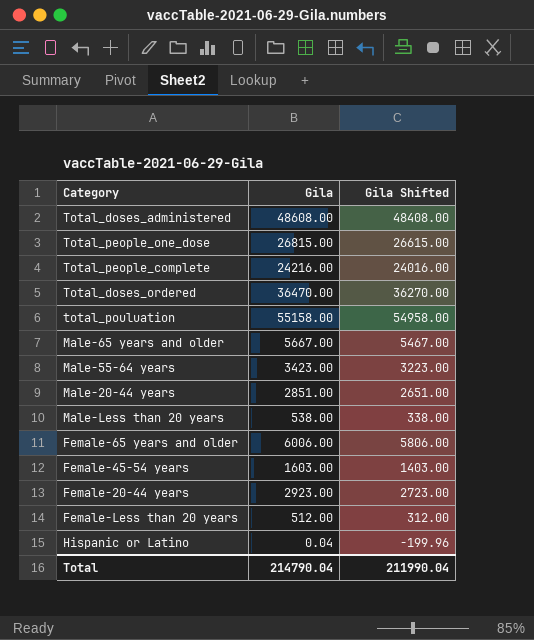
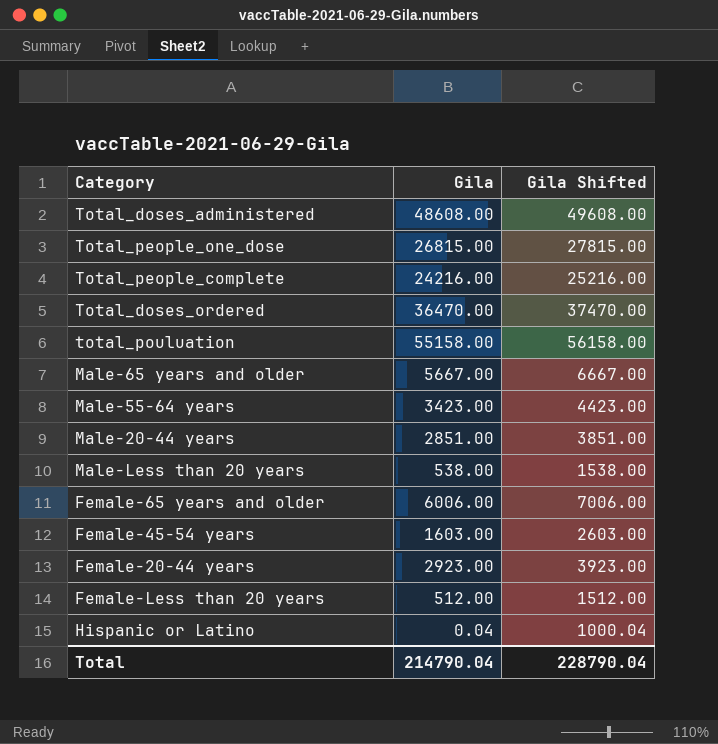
column Gila Shifted | formula: [Gila] - 200 -> [Gila] + 1000
Total | Gila Shifted: 211990.04 -> 228790.04

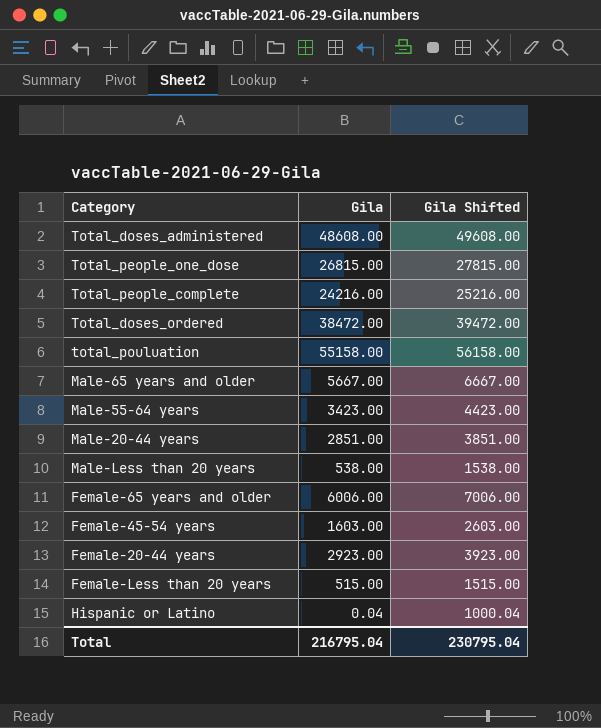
Total_doses_ordered | Gila: 36470.00 -> 38472.00
Total_doses_ordered | Gila Shifted: 37470.00 -> 39472.00
Female-Less than 20 years | Gila: 512.00 -> 515.00
Female-Less than 20 years | Gila Shifted: 1512.00 -> 1515.00
Total | Gila: 214790.04 -> 216795.04
Total | Gila Shifted: 228790.04 -> 230795.04

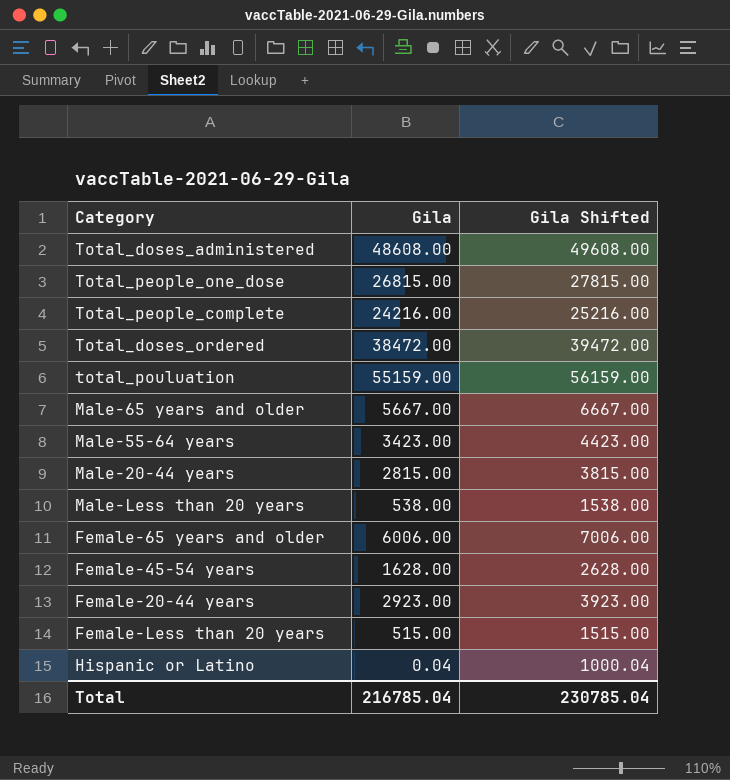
total_pouluation | Gila: 55158.00 -> 55159.00
total_pouluation | Gila Shifted: 56158.00 -> 56159.00
Male-20-44 years | Gila: 2851.00 -> 2815.00
Male-20-44 years | Gila Shifted: 3851.00 -> 3815.00
Female-45-54 years | Gila: 1603.00 -> 1628.00
Female-45-54 years | Gila Shifted: 2603.00 -> 2628.00
Total | Gila: 216795.04 -> 216785.04
Total | Gila Shifted: 230795.04 -> 230785.04

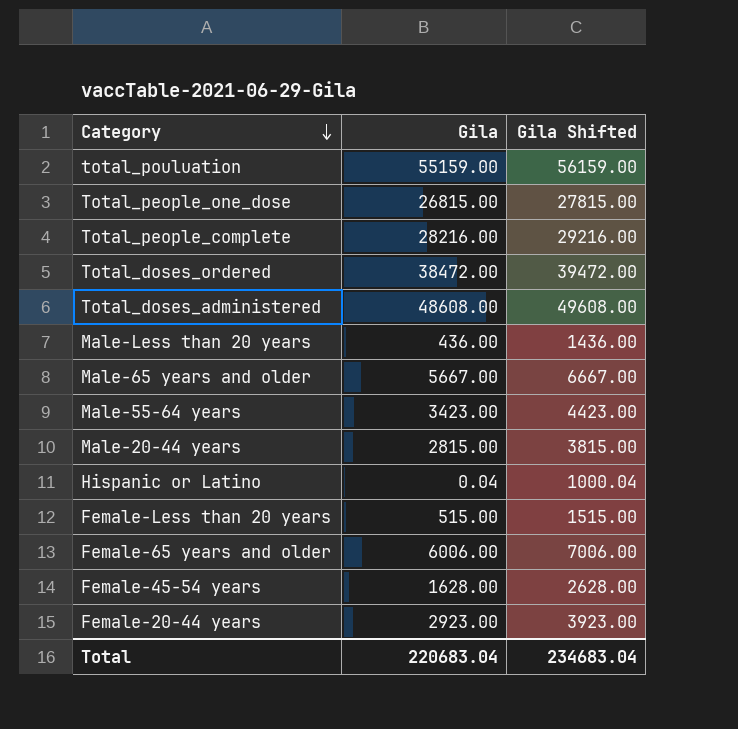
row order: none -> Category descending
Total_people_complete | Gila: 24216.00 -> 28216.00
Total_people_complete | Gila Shifted: 25216.00 -> 29216.00
Male-Less than 20 years | Gila: 538.00 -> 436.00
Male-Less than 20 years | Gila Shifted: 1538.00 -> 1436.00
Total | Gila: 216785.04 -> 220683.04
Total | Gila Shifted: 230785.04 -> 234683.04

